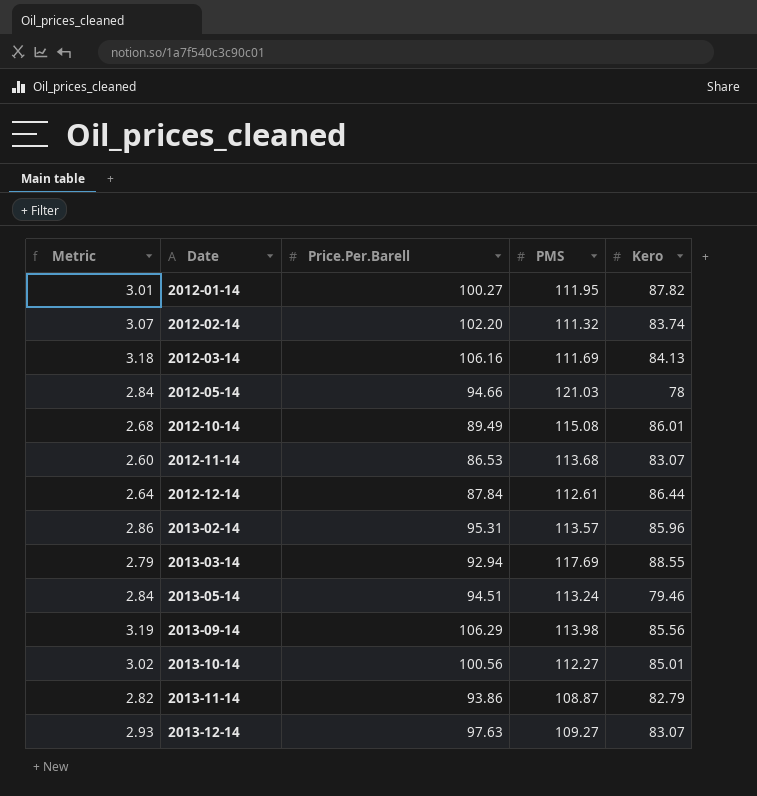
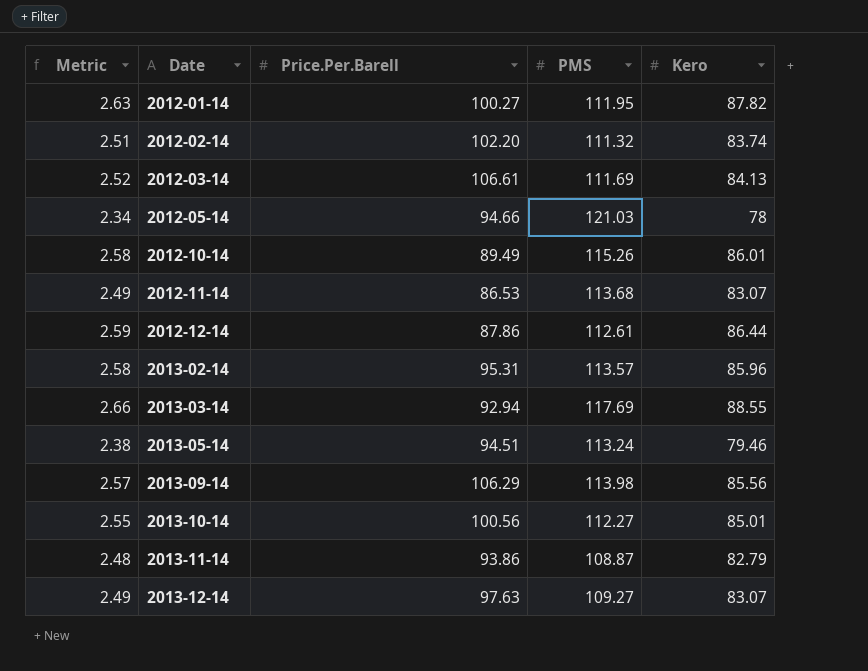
column Metric | formula: [Price.Per.Barell] * 0.03 -> [Kero] * 0.03
2012-03-14 | Price.Per.Barell: 106.16 -> 106.61
2012-10-14 | PMS: 115.08 -> 115.26
2012-12-14 | Price.Per.Barell: 87.84 -> 87.86

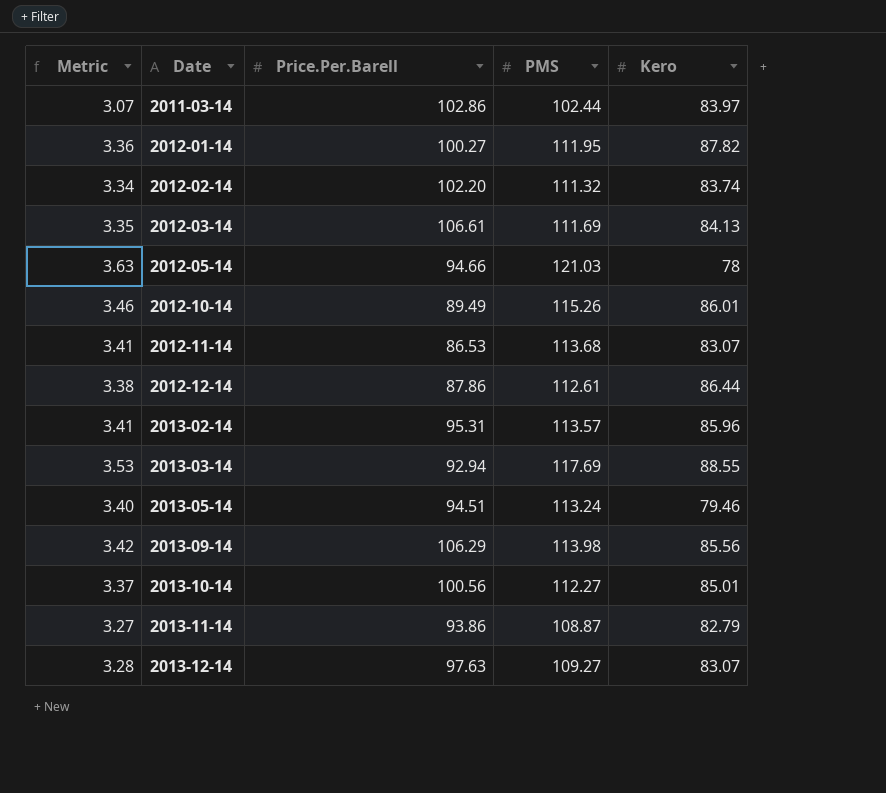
column Metric | formula: [Kero] * 0.03 -> [PMS] * 0.03
row 2011-03-14: none -> 3.07 | 102.86 | 102.44 | 83.97

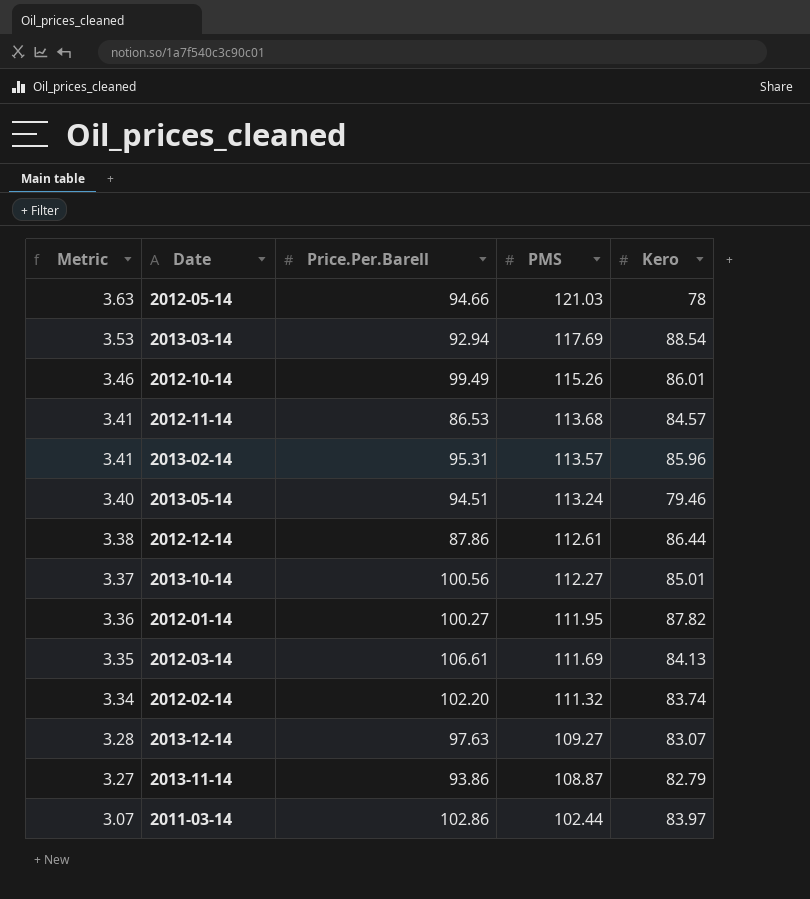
row order: Date ascending -> Metric descending
row 2013-09-14: 3.42 | 106.29 | 113.98 | 85.56 -> none
2013-03-14 | Kero: 88.55 -> 88.54
2012-10-14 | Price.Per.Barell: 89.49 -> 99.49
2012-11-14 | Kero: 83.07 -> 84.57

